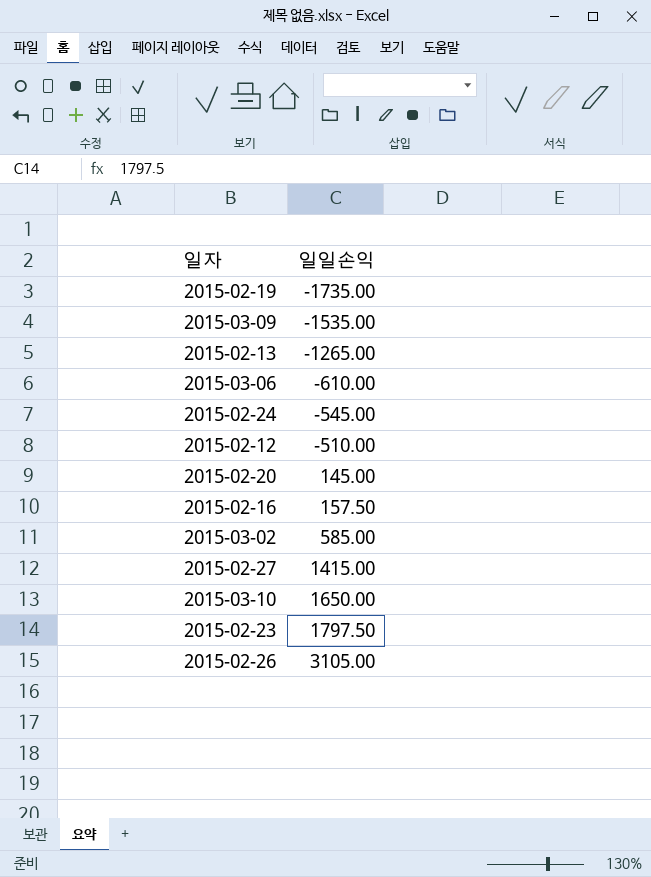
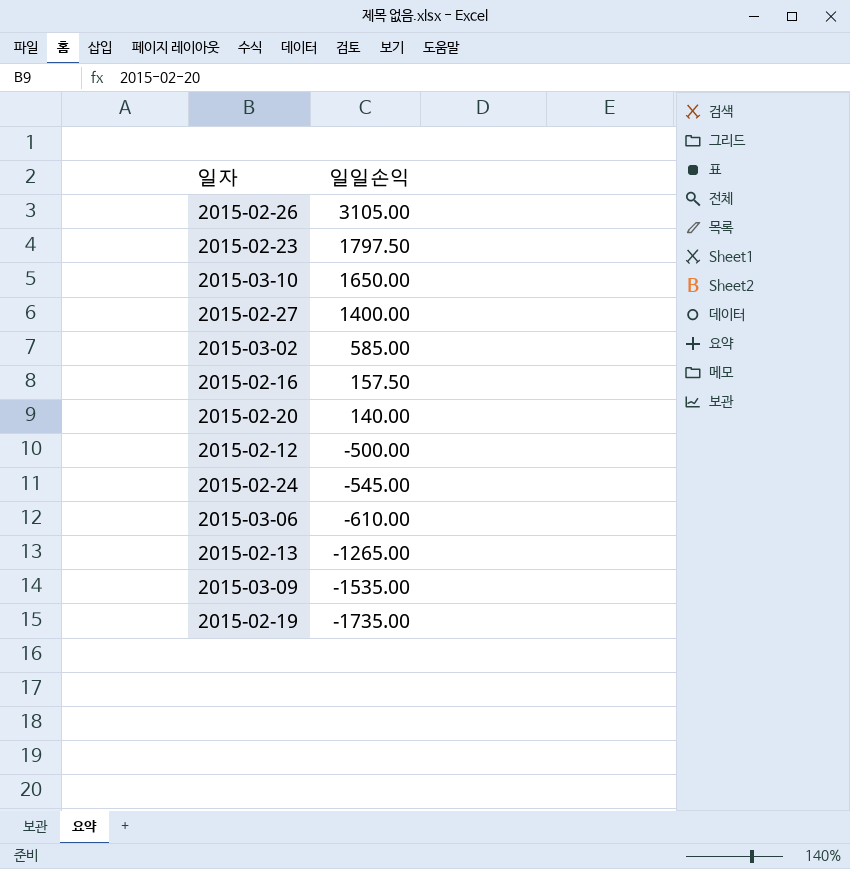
row order: 일일손익 ascending -> 일일손익 descending
2015-02-27 | 일일손익: 1415.00 -> 1400.00
2015-02-20 | 일일손익: 145.00 -> 140.00
2015-02-12 | 일일손익: -510.00 -> -500.00

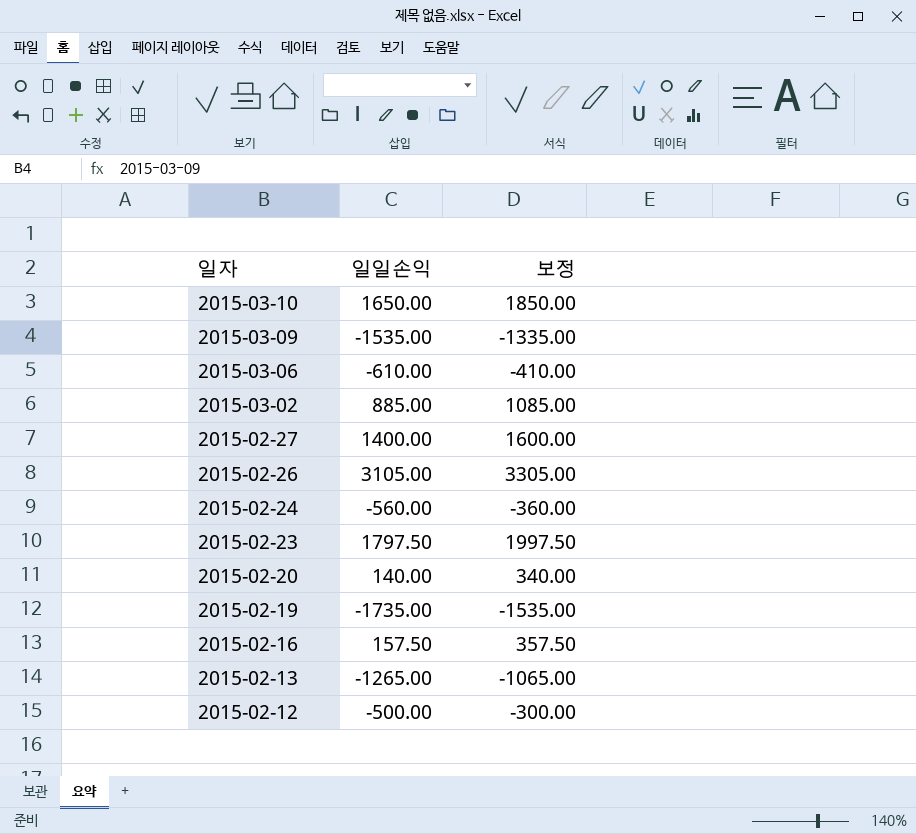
row order: 일일손익 descending -> 일자 descending
column 보정 | formula: none -> [일일손익] + 200
2015-03-02 | 일일손익: 585.00 -> 885.00
2015-02-24 | 일일손익: -545.00 -> -560.00

